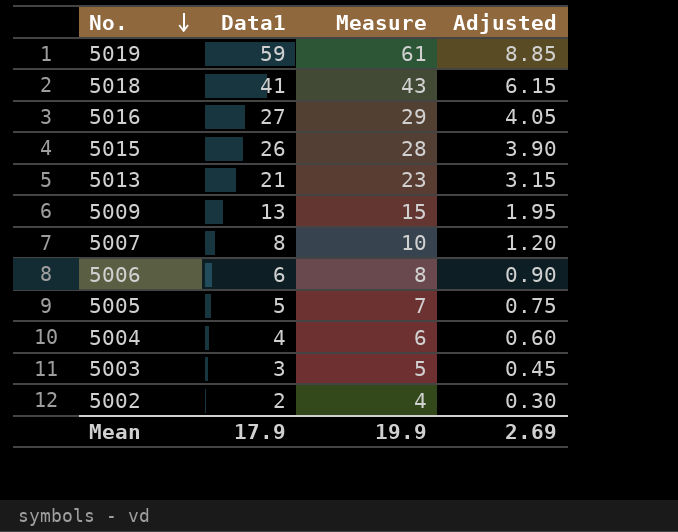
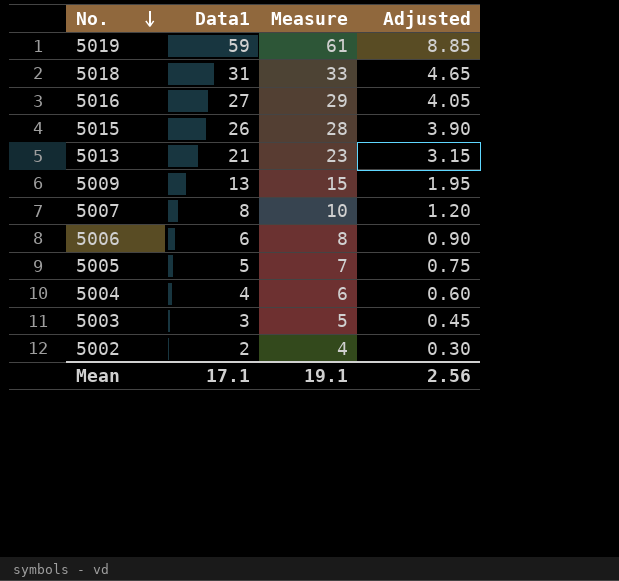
5018 | Data1: 41 -> 31
5018 | Measure: 43 -> 33
5018 | Adjusted: 6.15 -> 4.65
Mean | Data1: 17.9 -> 17.1
Mean | Measure: 19.9 -> 19.1
Mean | Adjusted: 2.69 -> 2.56

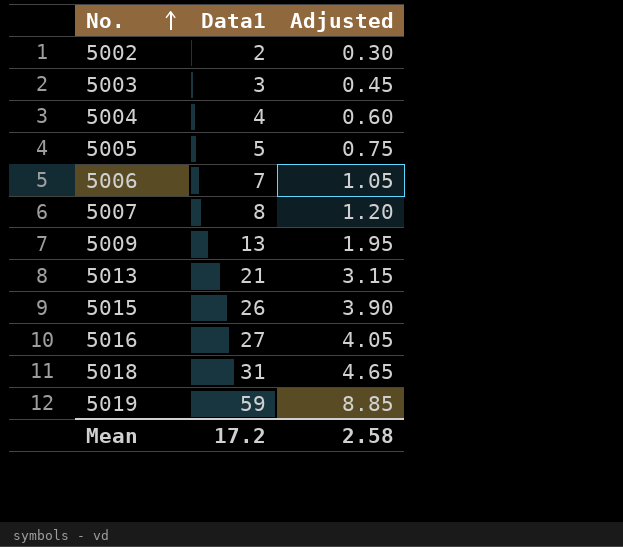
row order: No. descending -> No. ascending
column Measure | formula: [Data1] + 2 -> none
5006 | Data1: 6 -> 7
5006 | Adjusted: 0.90 -> 1.05
Mean | Data1: 17.1 -> 17.2
Mean | Adjusted: 2.56 -> 2.58

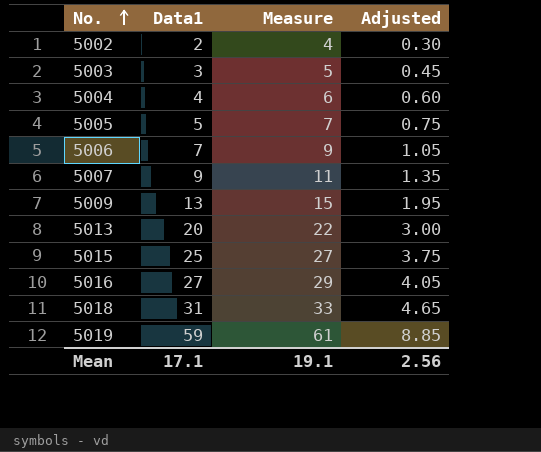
column Measure | formula: none -> [Data1] + 2
5007 | Data1: 8 -> 9
5007 | Adjusted: 1.20 -> 1.35
5013 | Data1: 21 -> 20
5013 | Adjusted: 3.15 -> 3.00
5015 | Data1: 26 -> 25
5015 | Adjusted: 3.90 -> 3.75
Mean | Data1: 17.2 -> 17.1
Mean | Adjusted: 2.58 -> 2.56

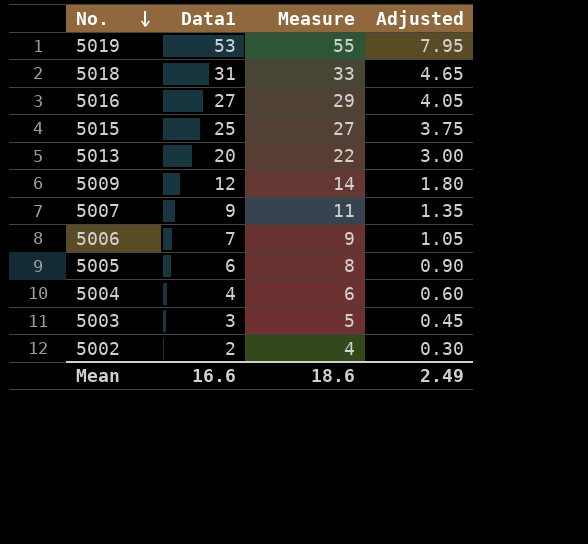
row order: No. ascending -> No. descending
5019 | Data1: 59 -> 53
5019 | Measure: 61 -> 55
5019 | Adjusted: 8.85 -> 7.95
5009 | Data1: 13 -> 12
5009 | Measure: 15 -> 14
5009 | Adjusted: 1.95 -> 1.80
5005 | Data1: 5 -> 6
5005 | Measure: 7 -> 8
5005 | Adjusted: 0.75 -> 0.90
Mean | Data1: 17.1 -> 16.6
Mean | Measure: 19.1 -> 18.6
Mean | Adjusted: 2.56 -> 2.49

